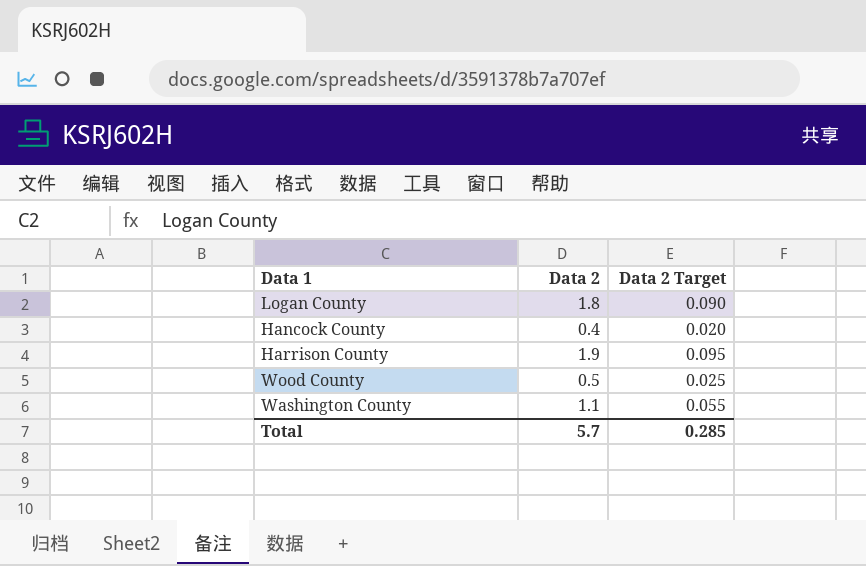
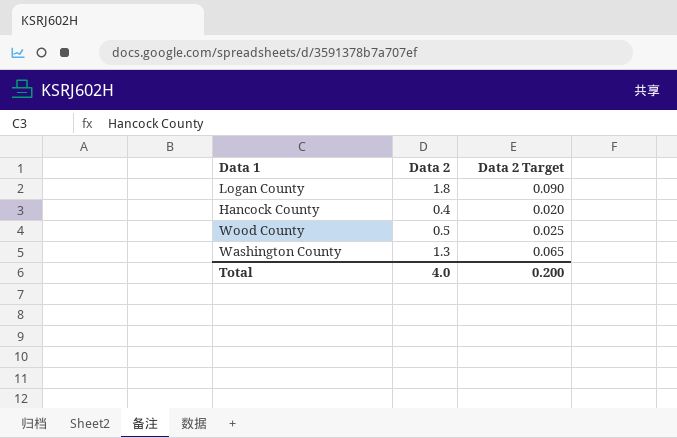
row Harrison County: 1.9 | 0.095 -> none
Washington County | Data 2: 1.1 -> 1.3
Washington County | Data 2 Target: 0.055 -> 0.065
Total | Data 2: 5.7 -> 4.0
Total | Data 2 Target: 0.285 -> 0.200

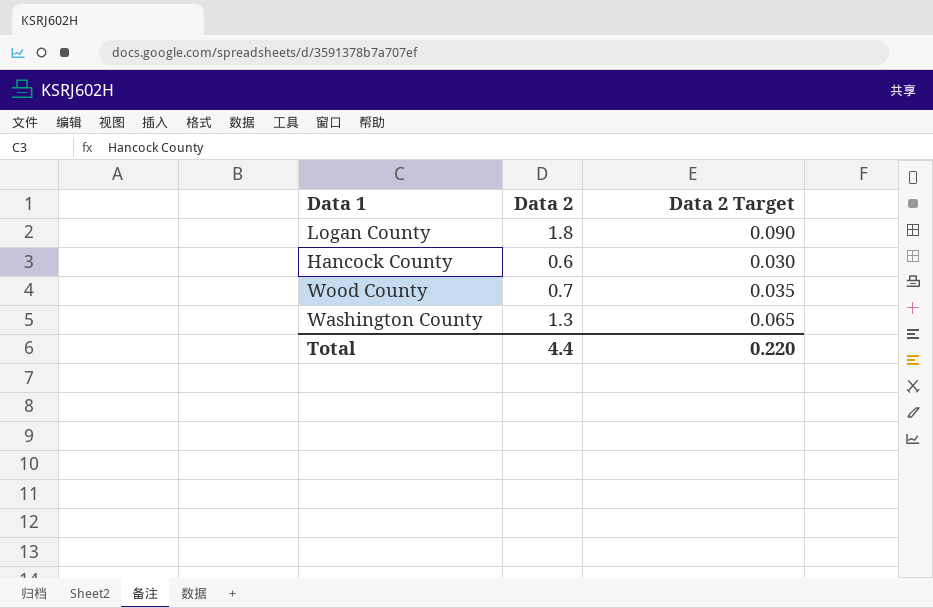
Hancock County | Data 2: 0.4 -> 0.6
Hancock County | Data 2 Target: 0.020 -> 0.030
Wood County | Data 2: 0.5 -> 0.7
Wood County | Data 2 Target: 0.025 -> 0.035
Total | Data 2: 4.0 -> 4.4
Total | Data 2 Target: 0.200 -> 0.220

